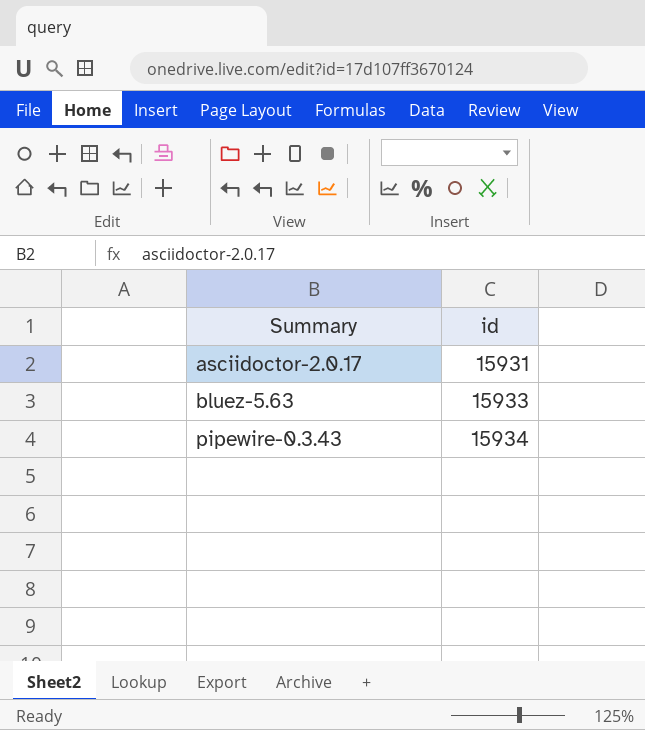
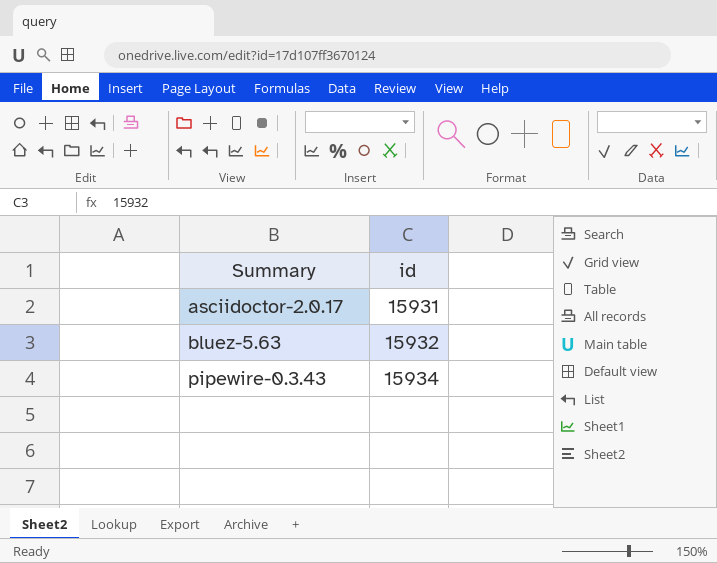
bluez-5.63 | id: 15933 -> 15932

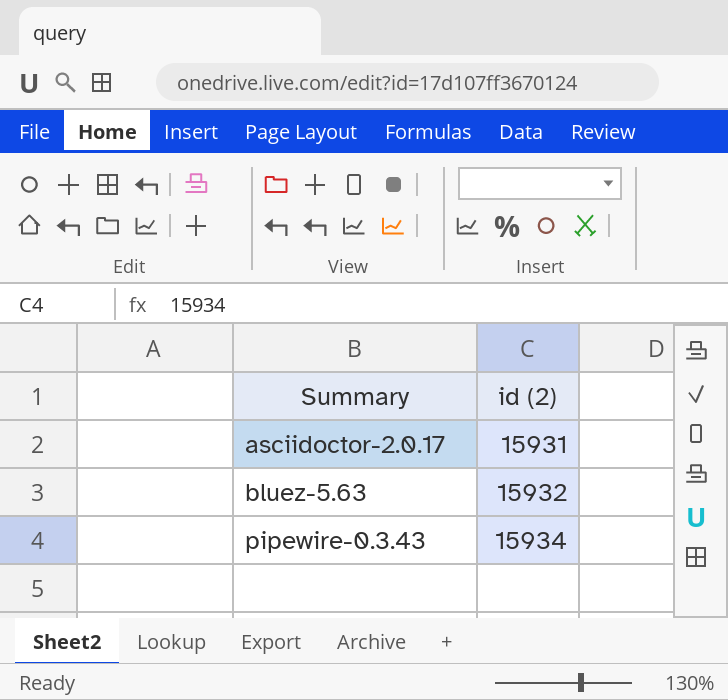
column name: id -> id (2)

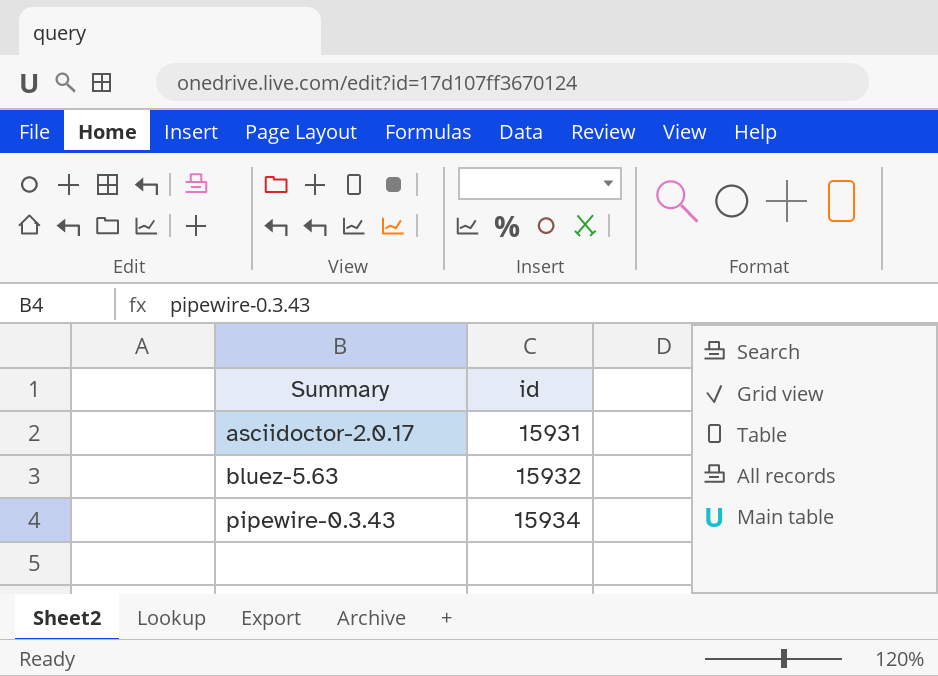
column name: id (2) -> id

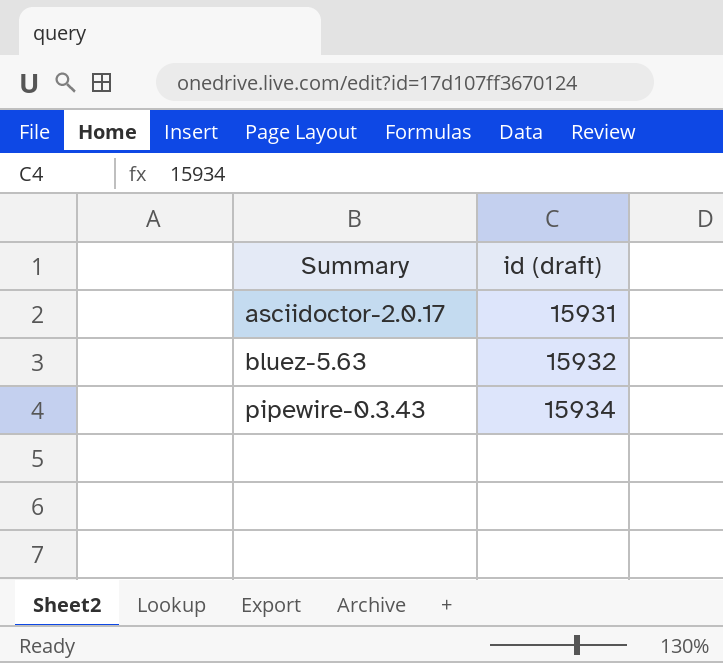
column name: id -> id (draft)

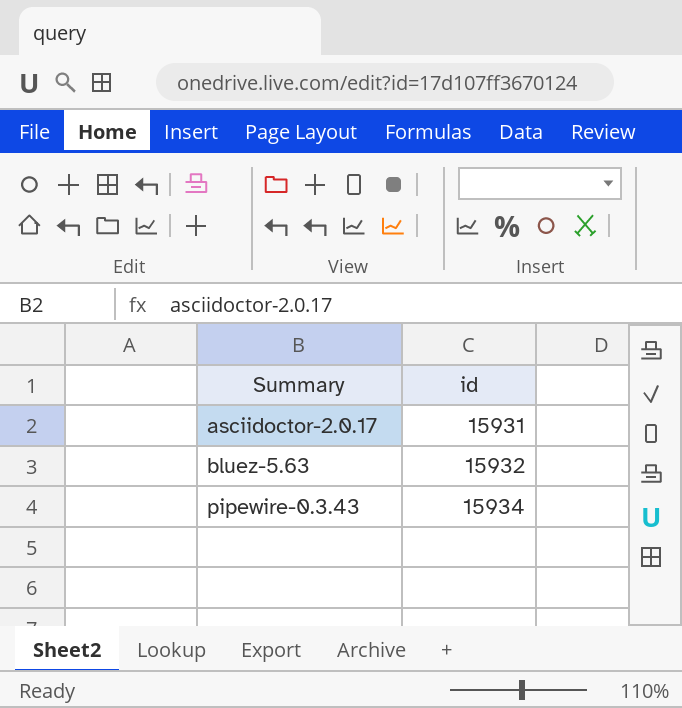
column name: id (draft) -> id

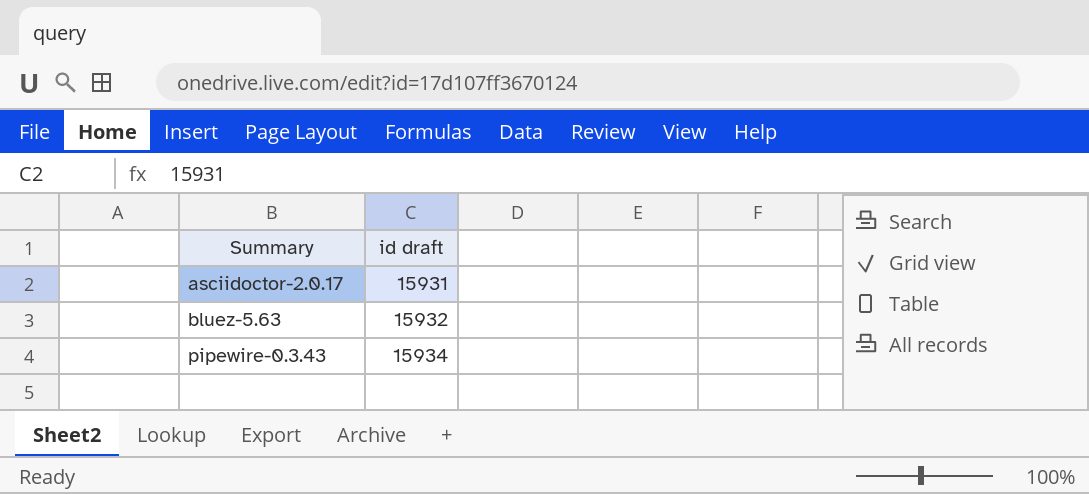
column name: id -> id draft

